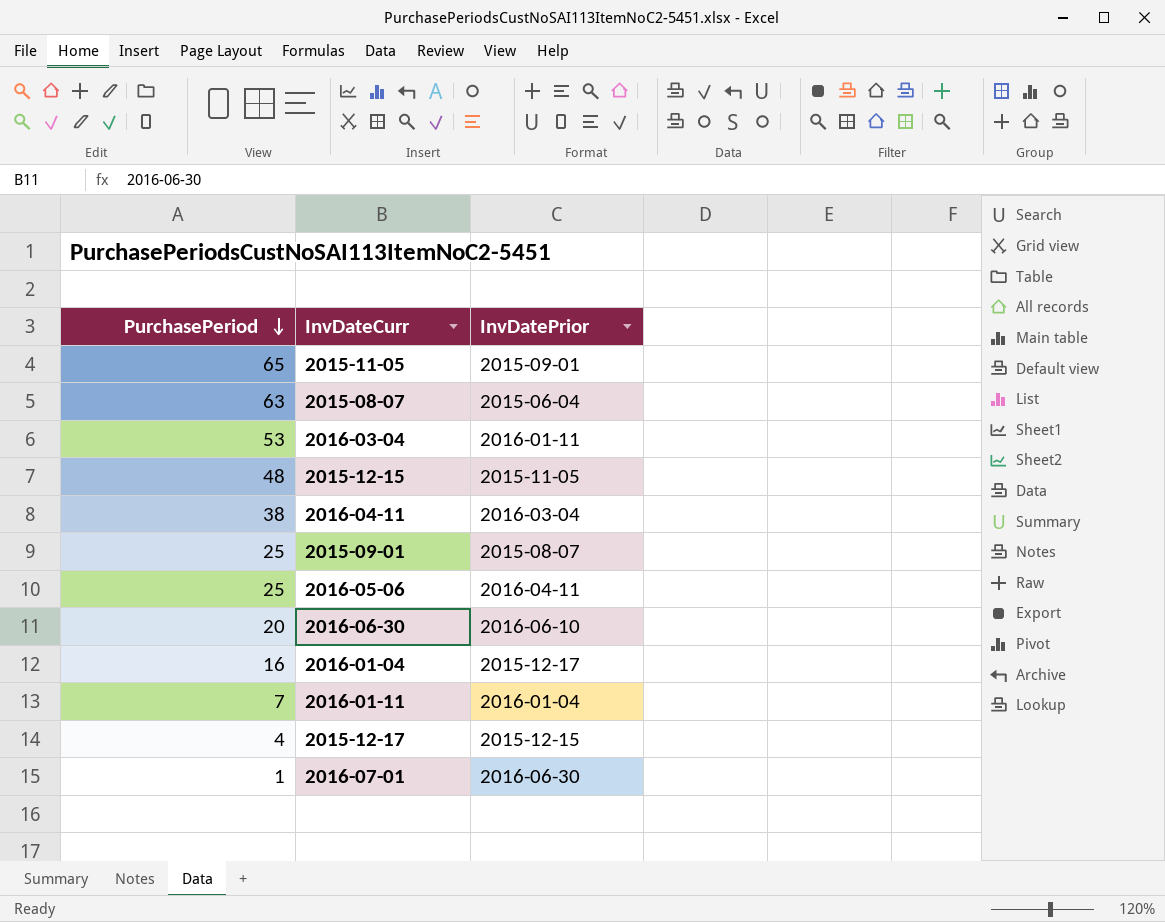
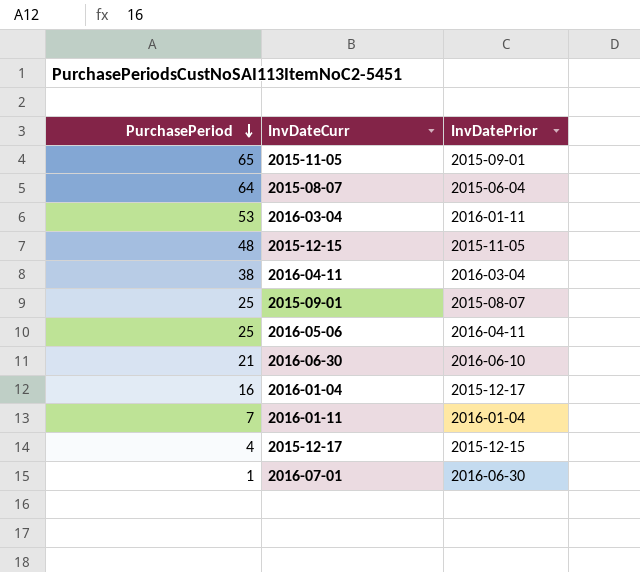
2015-08-07 | PurchasePeriod: 63 -> 64
2016-06-30 | PurchasePeriod: 20 -> 21

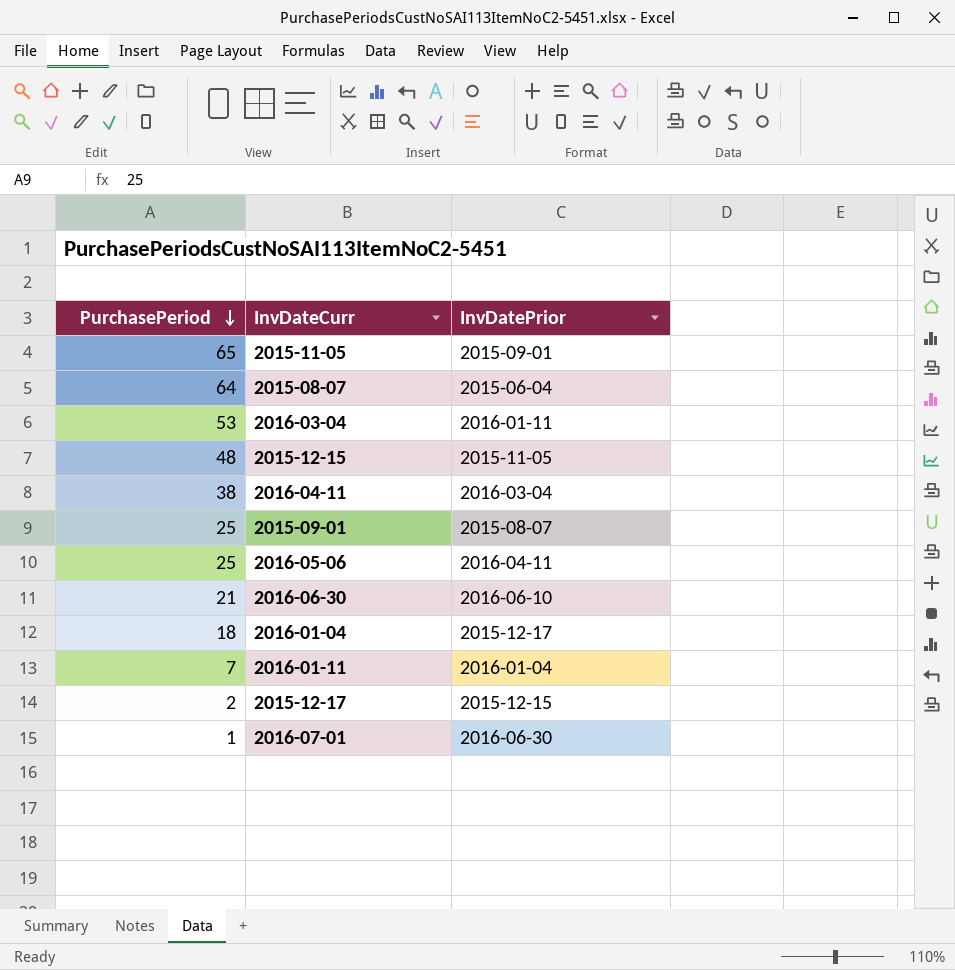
2016-01-04 | PurchasePeriod: 16 -> 18
2015-12-17 | PurchasePeriod: 4 -> 2

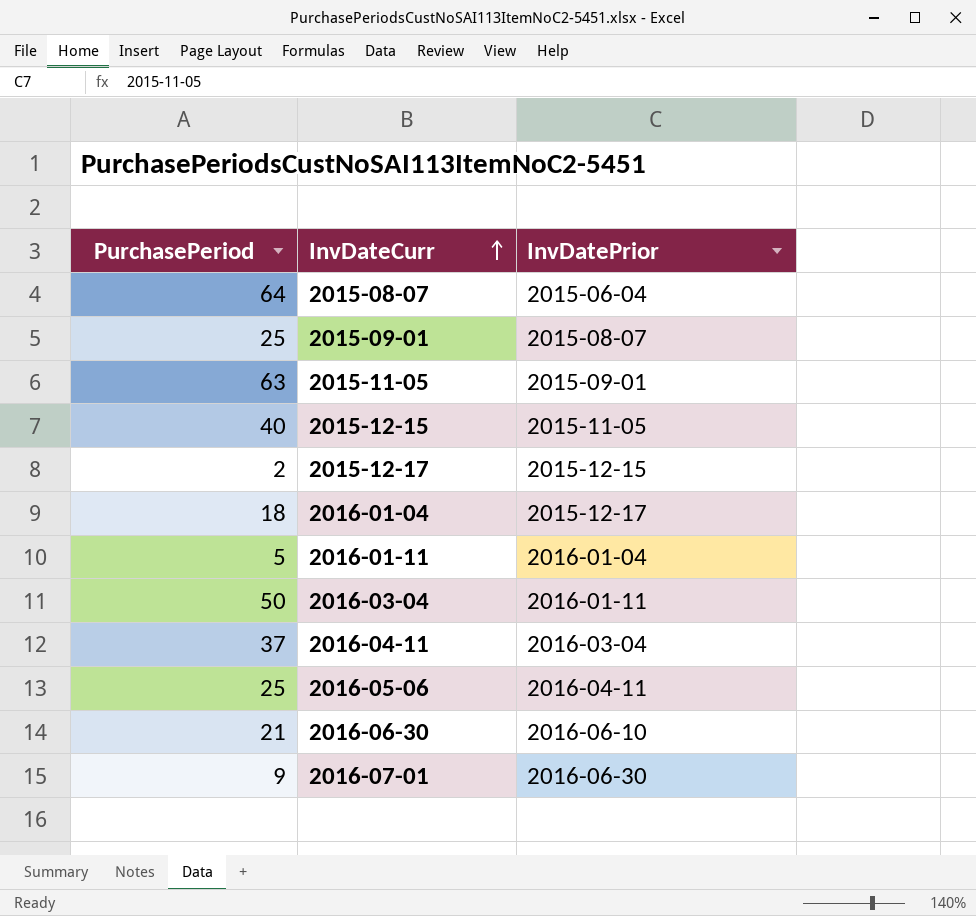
row order: PurchasePeriod descending -> InvDateCurr ascending
2015-11-05 | PurchasePeriod: 65 -> 63
2015-12-15 | PurchasePeriod: 48 -> 40
2016-01-11 | PurchasePeriod: 7 -> 5
2016-03-04 | PurchasePeriod: 53 -> 50
2016-04-11 | PurchasePeriod: 38 -> 37
2016-07-01 | PurchasePeriod: 1 -> 9

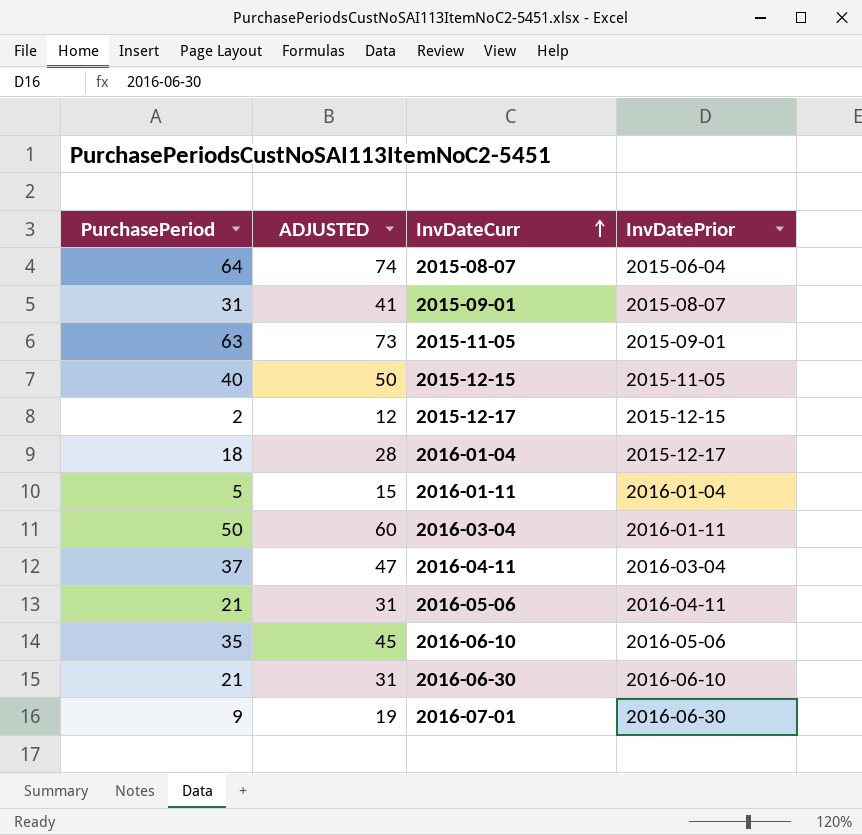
column ADJUSTED | formula: none -> [PurchasePeriod] + 10
2015-09-01 | PurchasePeriod: 25 -> 31
2016-05-06 | PurchasePeriod: 25 -> 21
row 2016-06-10: none -> 35 | 45 | 2016-05-06

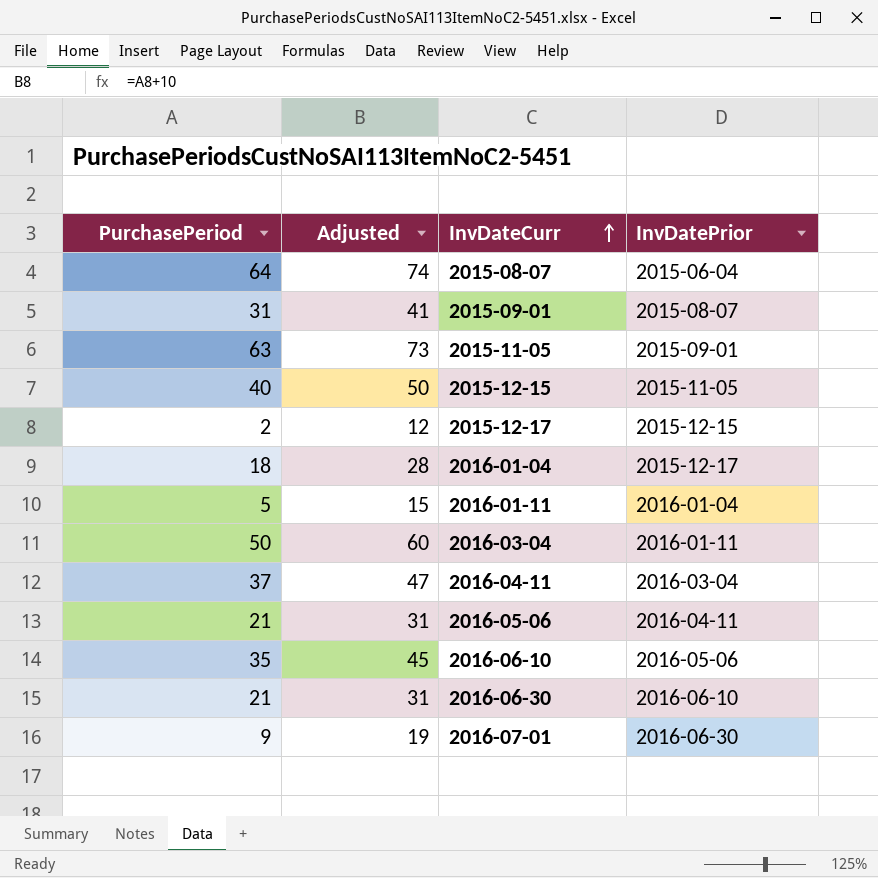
column name: ADJUSTED -> Adjusted

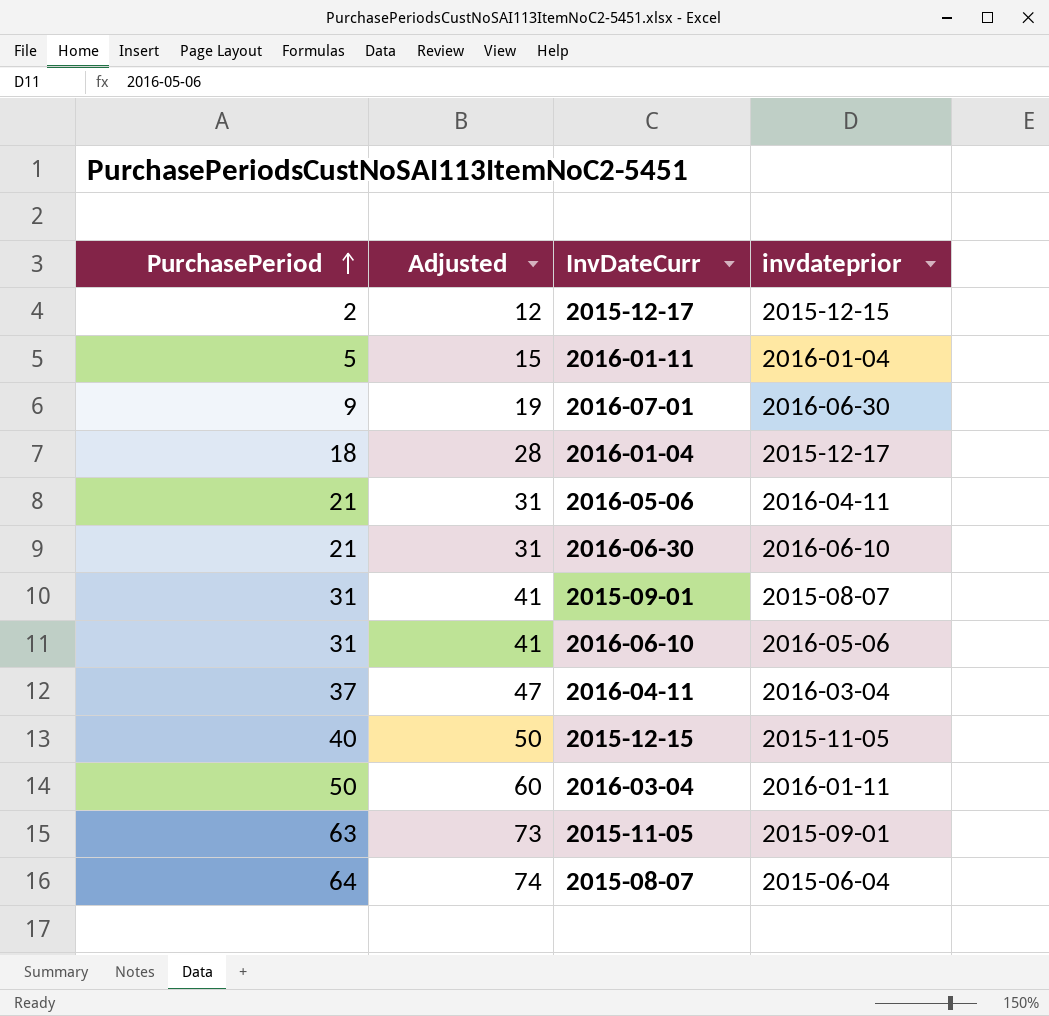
row order: InvDateCurr ascending -> PurchasePeriod ascending
column name: InvDatePrior -> invdateprior
2016-06-10 | PurchasePeriod: 35 -> 31
2016-06-10 | Adjusted: 45 -> 41

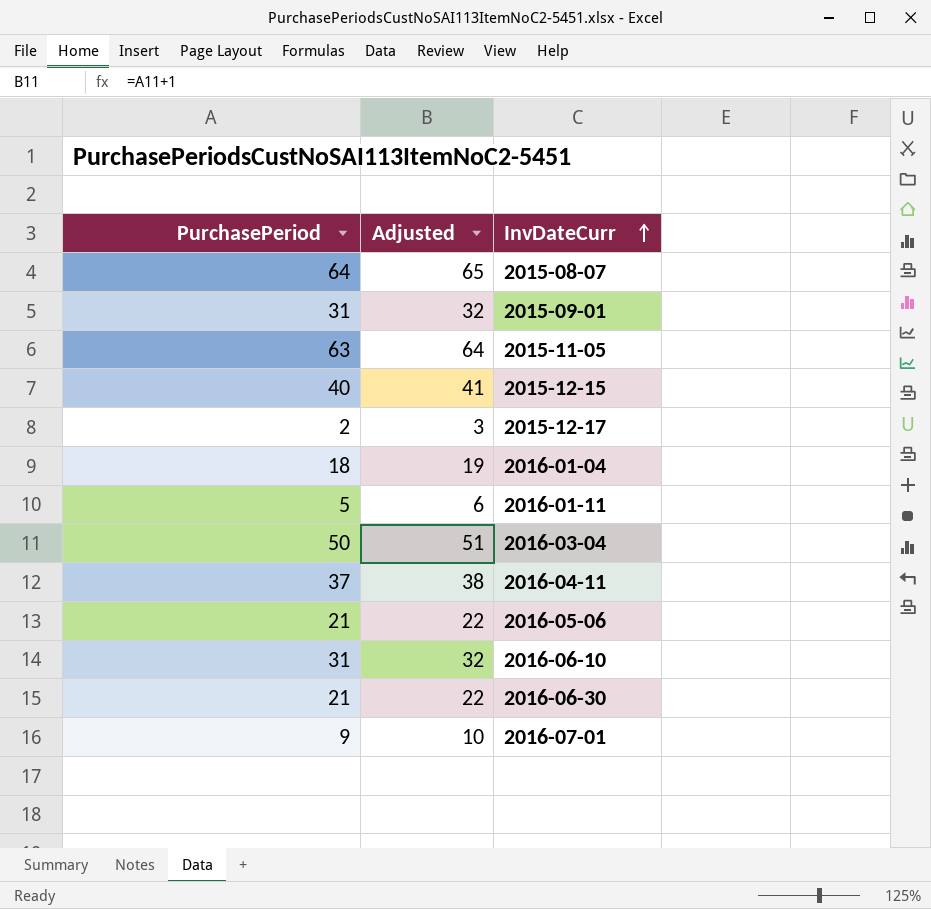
row order: PurchasePeriod ascending -> InvDateCurr ascending
column invdateprior | position: 4 -> none
column Adjusted | formula: [PurchasePeriod] + 10 -> [PurchasePeriod] + 1

